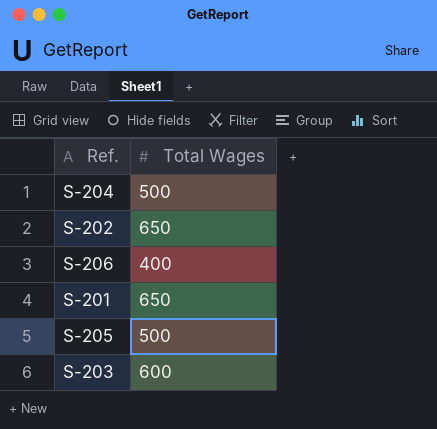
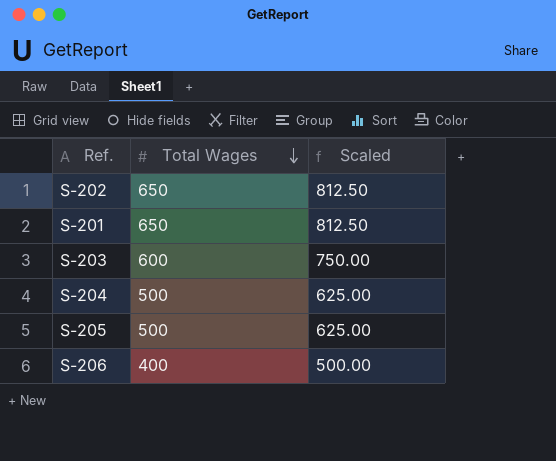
row order: none -> Total Wages descending
column Scaled | formula: none -> [Total Wages] * 1.25

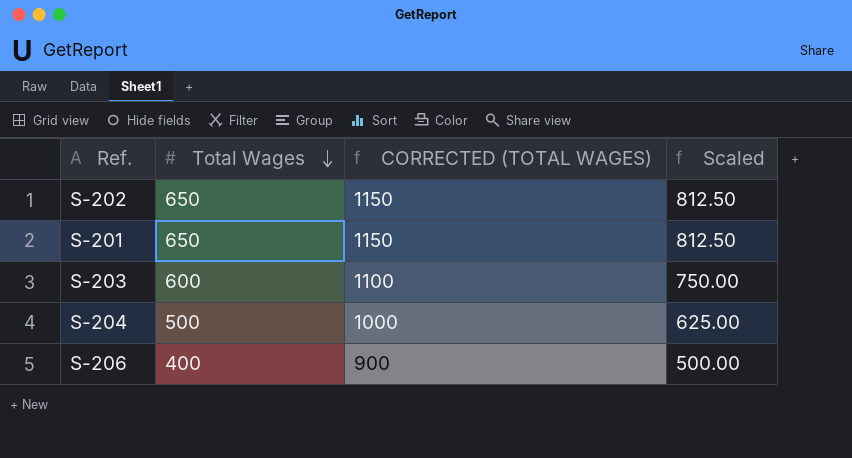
column CORRECTED (TOTAL WAGES) | formula: none -> [Total Wages] + 500
row S-205: 500 | 625.00 -> none

